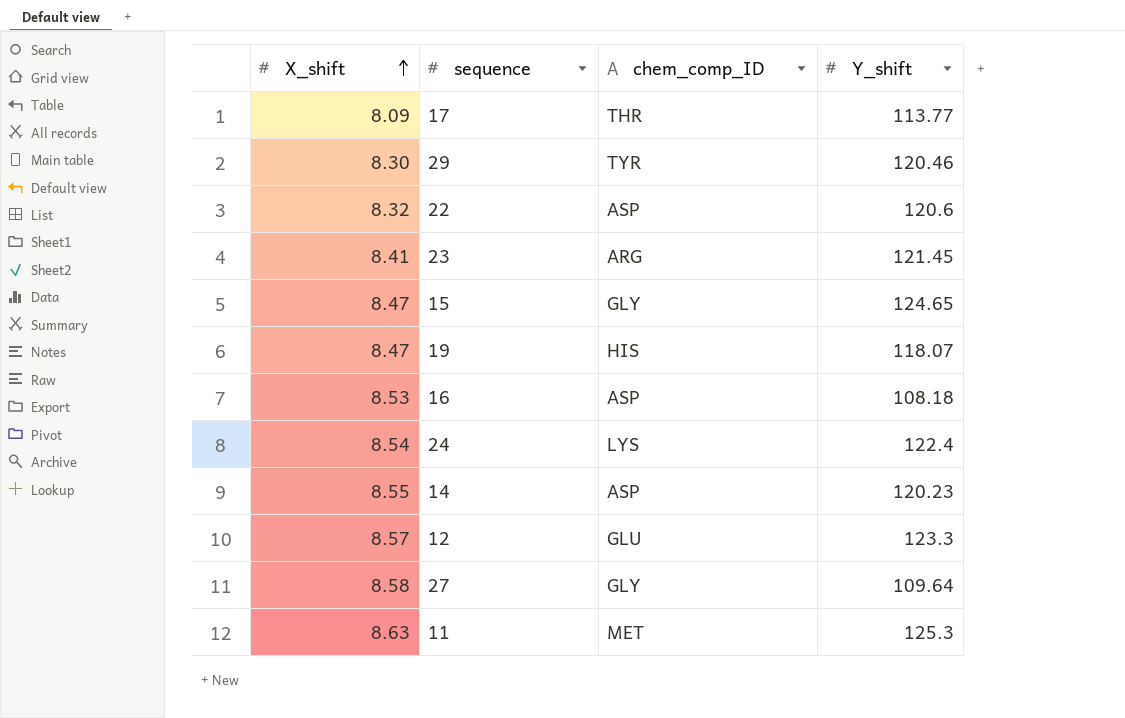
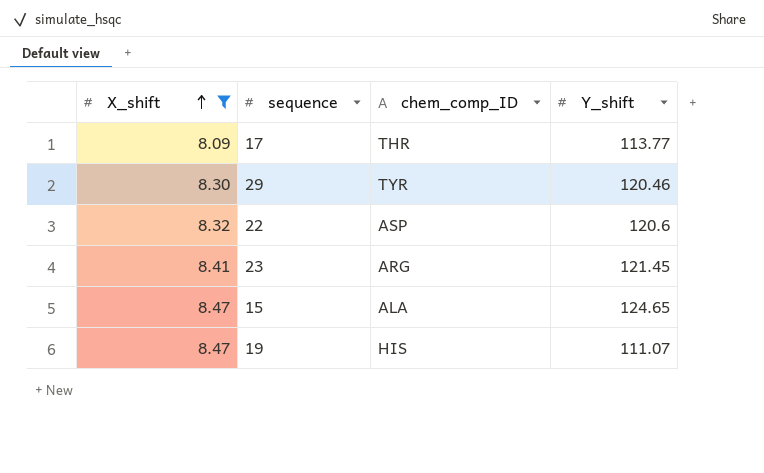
filter: none -> X_shift <= 8.47
15 | chem_comp_ID: GLY -> ALA
19 | Y_shift: 118.07 -> 111.07

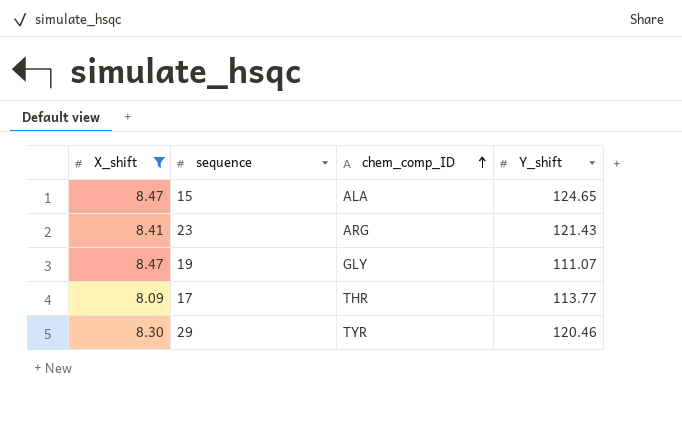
row order: X_shift ascending -> chem_comp_ID ascending
row 22: 8.32 | ASP | 120.6 -> none
23 | Y_shift: 121.45 -> 121.43
19 | chem_comp_ID: HIS -> GLY

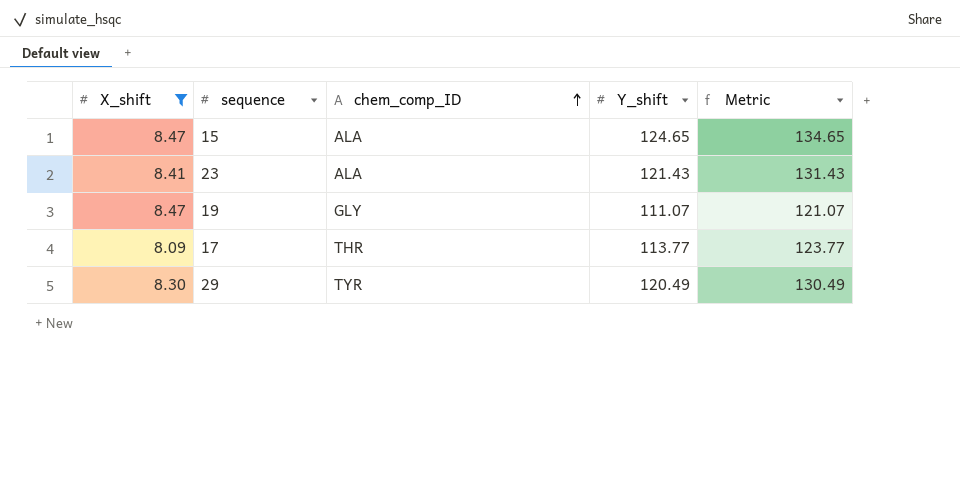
column Metric | formula: none -> [Y_shift] + 10
23 | chem_comp_ID: ARG -> ALA
29 | Y_shift: 120.46 -> 120.49

